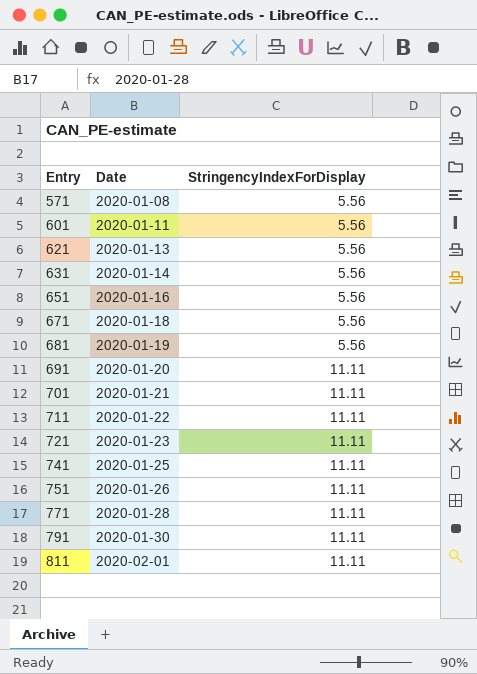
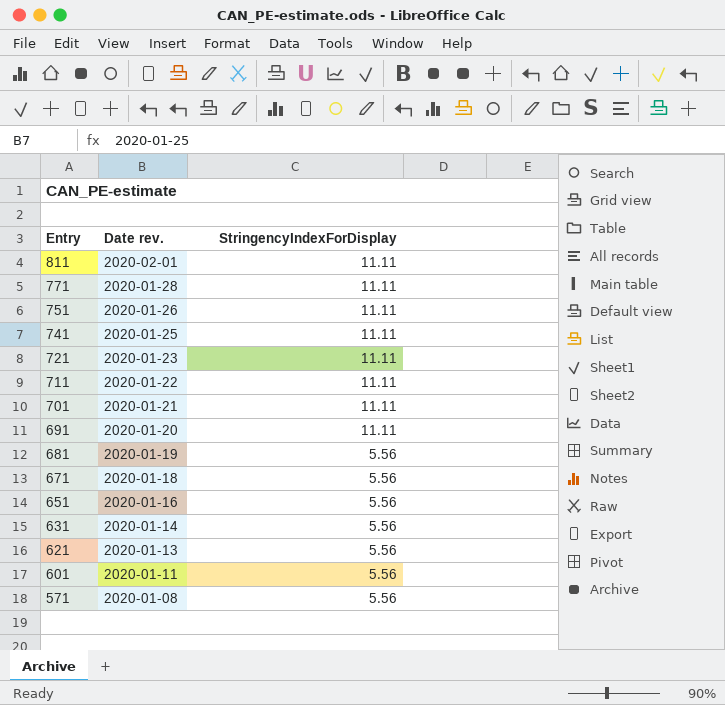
row order: Entry ascending -> Entry descending
column name: Date -> Date rev.
row 791: 2020-01-30 | 11.11 -> none

